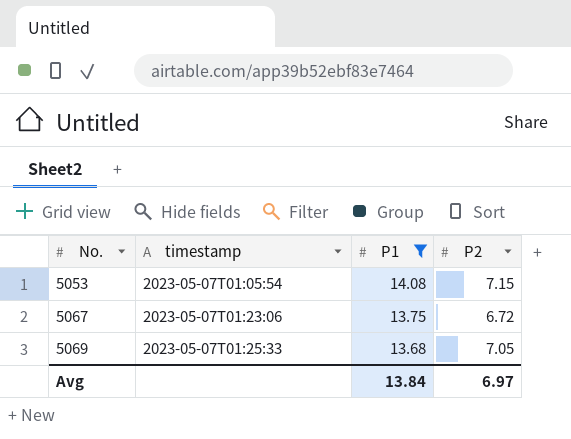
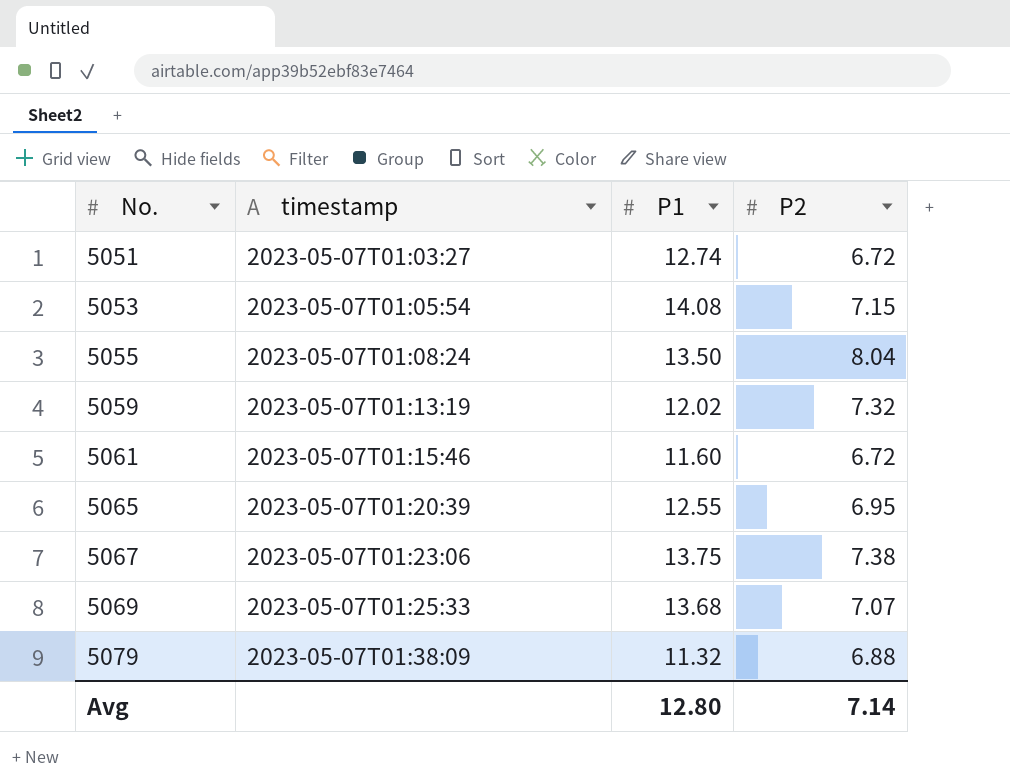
filter: P1 >= 13.68 -> none
5067 | P2: 6.72 -> 7.38
5069 | P2: 7.05 -> 7.07
Avg | P1: 13.84 -> 12.80
Avg | P2: 6.97 -> 7.14

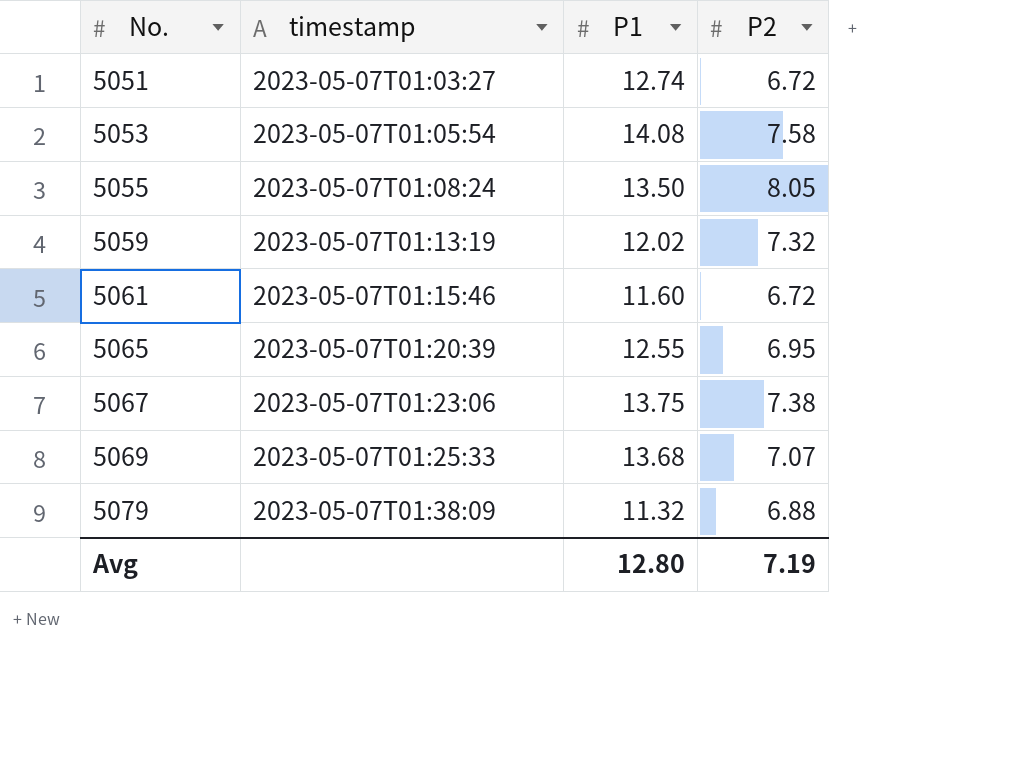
5053 | P2: 7.15 -> 7.58
5055 | P2: 8.04 -> 8.05
Avg | P2: 7.14 -> 7.19

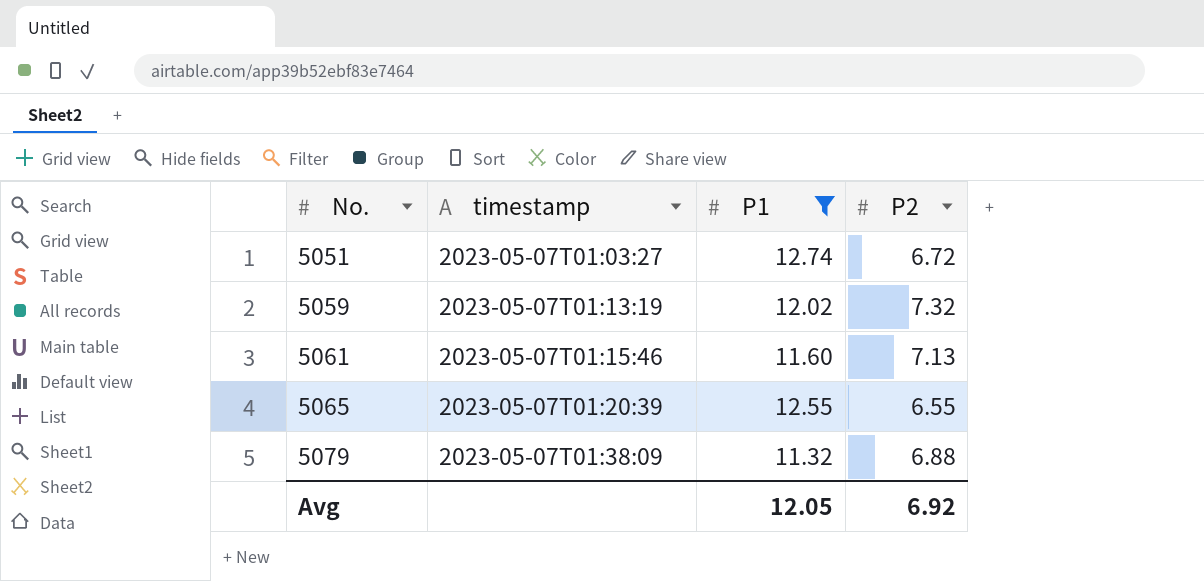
filter: none -> P1 <= 12.74
5061 | P2: 6.72 -> 7.13
5065 | P2: 6.95 -> 6.55
Avg | P1: 12.80 -> 12.05
Avg | P2: 7.19 -> 6.92

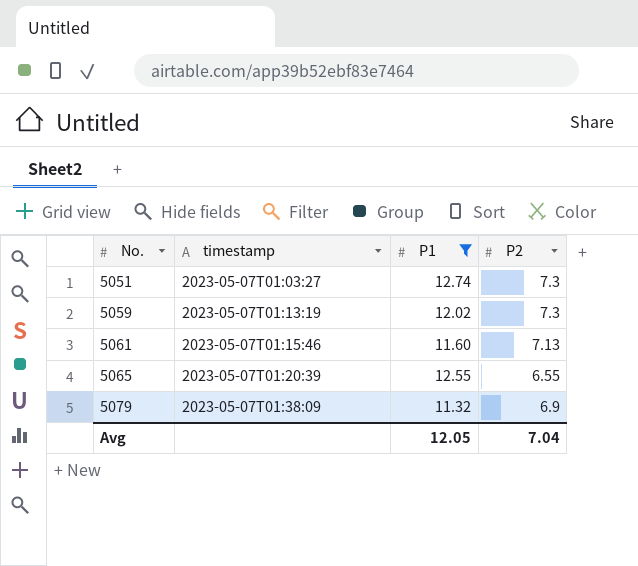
5051 | P2: 6.72 -> 7.3
5059 | P2: 7.32 -> 7.3
5079 | P2: 6.88 -> 6.9
Avg | P2: 6.92 -> 7.04

